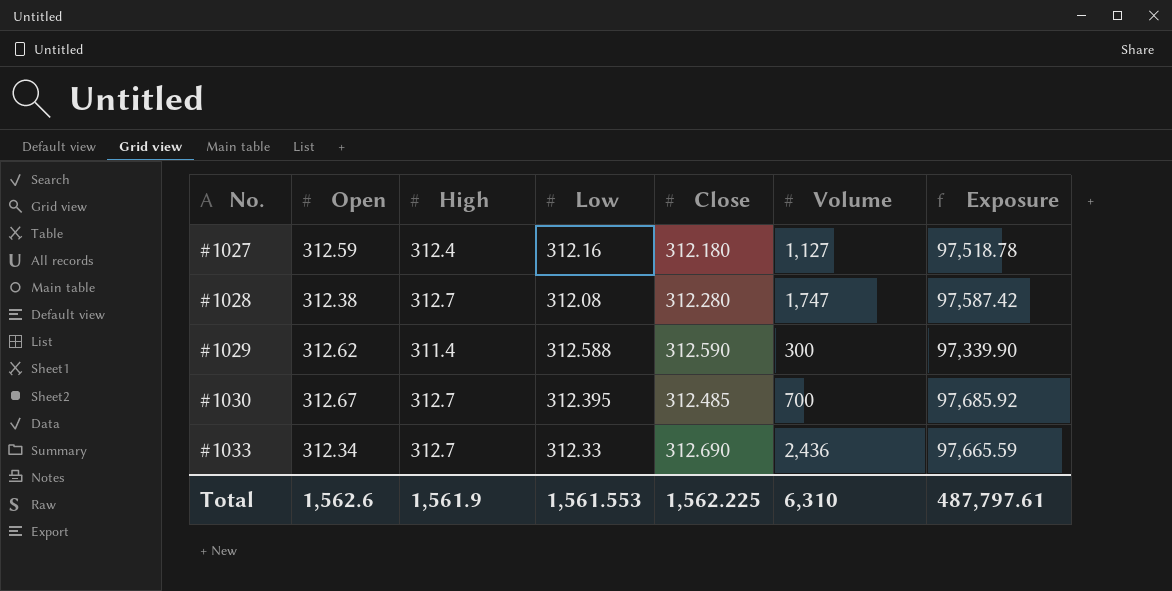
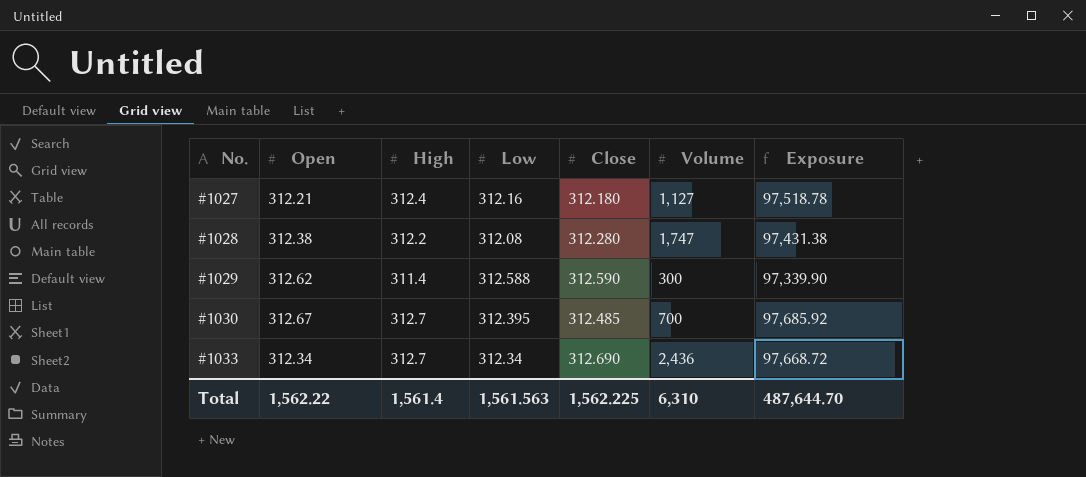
#1027 | Open: 312.59 -> 312.21
#1028 | High: 312.7 -> 312.2
#1028 | Exposure: 97,587.42 -> 97,431.38
#1033 | Low: 312.33 -> 312.34
#1033 | Exposure: 97,665.59 -> 97,668.72
Total | Open: 1,562.6 -> 1,562.22
Total | High: 1,561.9 -> 1,561.4
Total | Low: 1,561.553 -> 1,561.563
Total | Exposure: 487,797.61 -> 487,644.70

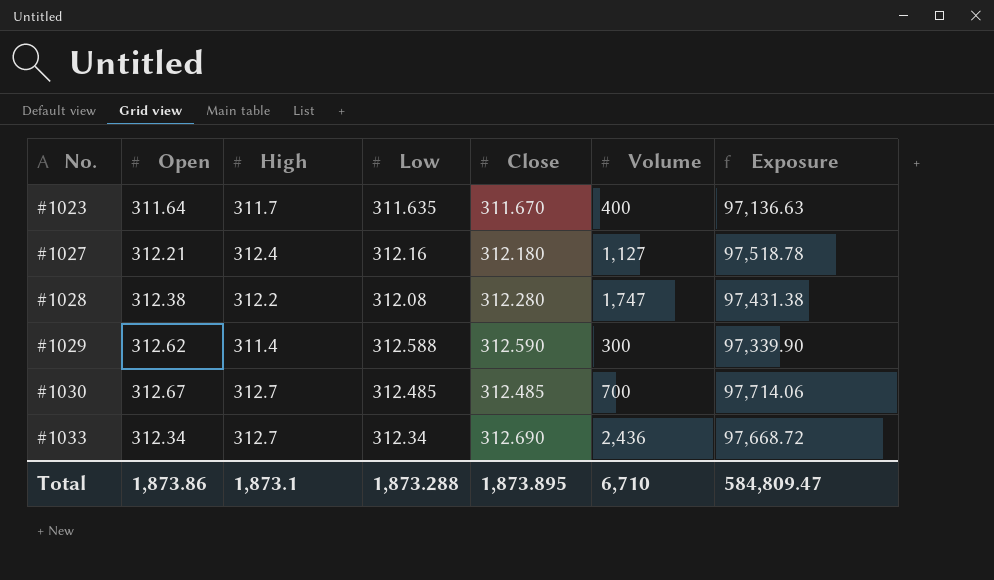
row #1023: none -> 311.64 | 311.7 | 311.635 | 311.670 | 400 | 97,136.63
#1030 | Low: 312.395 -> 312.485
#1030 | Exposure: 97,685.92 -> 97,714.06
Total | Open: 1,562.22 -> 1,873.86
Total | High: 1,561.4 -> 1,873.1
Total | Low: 1,561.563 -> 1,873.288
Total | Close: 1,562.225 -> 1,873.895
Total | Volume: 6,310 -> 6,710
Total | Exposure: 487,644.70 -> 584,809.47

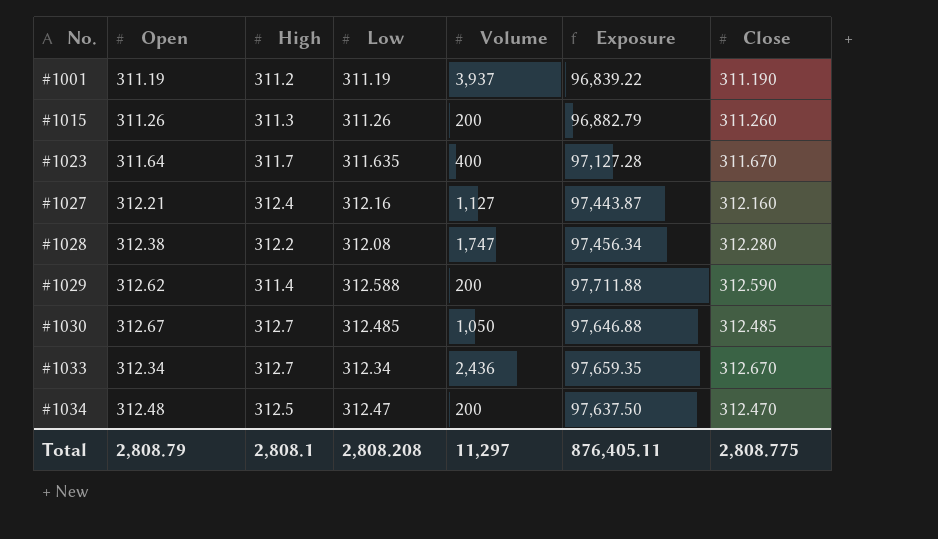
column Exposure | formula: [High] * [Low] -> [Low] * [Close]
column Close | position: 5 -> 7
row #1001: none -> 311.19 | 311.2 | 311.19 | 3,937 | 96,839.22 | 311.190
row #1015: none -> 311.26 | 311.3 | 311.26 | 200 | 96,882.79 | 311.260
#1027 | Close: 312.180 -> 312.160
#1029 | Volume: 300 -> 200
#1030 | Volume: 700 -> 1,050
#1033 | Close: 312.690 -> 312.670
row #1034: none -> 312.48 | 312.5 | 312.47 | 200 | 97,637.50 | 312.470
Total | Open: 1,873.86 -> 2,808.79
Total | High: 1,873.1 -> 2,808.1
Total | Low: 1,873.288 -> 2,808.208
Total | Volume: 6,710 -> 11,297
Total | Exposure: 584,809.47 -> 876,405.11
Total | Close: 1,873.895 -> 2,808.775

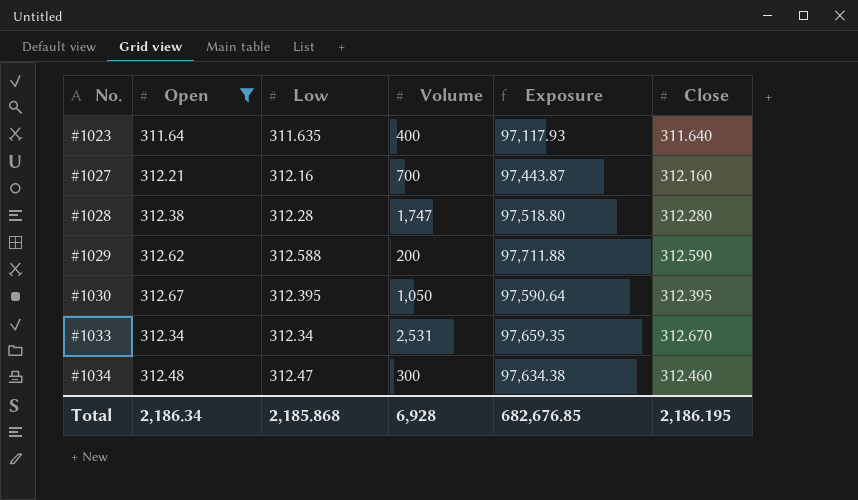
filter: none -> Open >= 311.64
column High | position: 3 -> none
#1023 | Exposure: 97,127.28 -> 97,117.93
#1023 | Close: 311.670 -> 311.640
#1027 | Volume: 1,127 -> 700
#1028 | Low: 312.08 -> 312.28
#1028 | Exposure: 97,456.34 -> 97,518.80
#1030 | Low: 312.485 -> 312.395
#1030 | Exposure: 97,646.88 -> 97,590.64
#1030 | Close: 312.485 -> 312.395
#1033 | Volume: 2,436 -> 2,531
#1034 | Volume: 200 -> 300
#1034 | Exposure: 97,637.50 -> 97,634.38
#1034 | Close: 312.470 -> 312.460
Total | Open: 2,808.79 -> 2,186.34
Total | Low: 2,808.208 -> 2,185.868
Total | Volume: 11,297 -> 6,928
Total | Exposure: 876,405.11 -> 682,676.85
Total | Close: 2,808.775 -> 2,186.195

